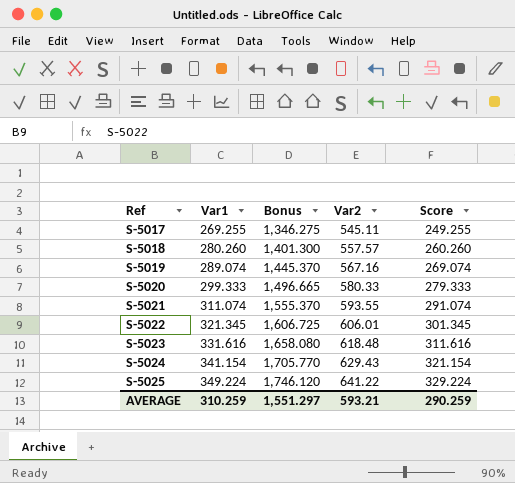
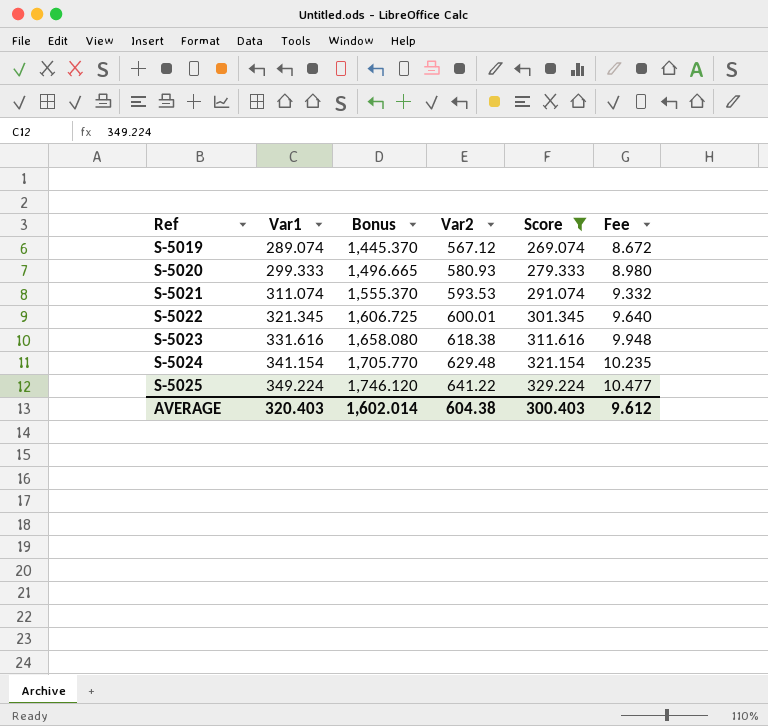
filter: none -> Score >= 269.074
column Fee | formula: none -> [Var1] * 0.03
S-5019 | Var2: 567.16 -> 567.12
S-5020 | Var2: 580.33 -> 580.93
S-5021 | Var2: 593.55 -> 593.53
S-5022 | Var2: 606.01 -> 600.01
S-5023 | Var2: 618.48 -> 618.38
S-5024 | Var2: 629.43 -> 629.48
AVERAGE | Var1: 310.259 -> 320.403
AVERAGE | Bonus: 1,551.297 -> 1,602.014
AVERAGE | Var2: 593.21 -> 604.38
AVERAGE | Score: 290.259 -> 300.403

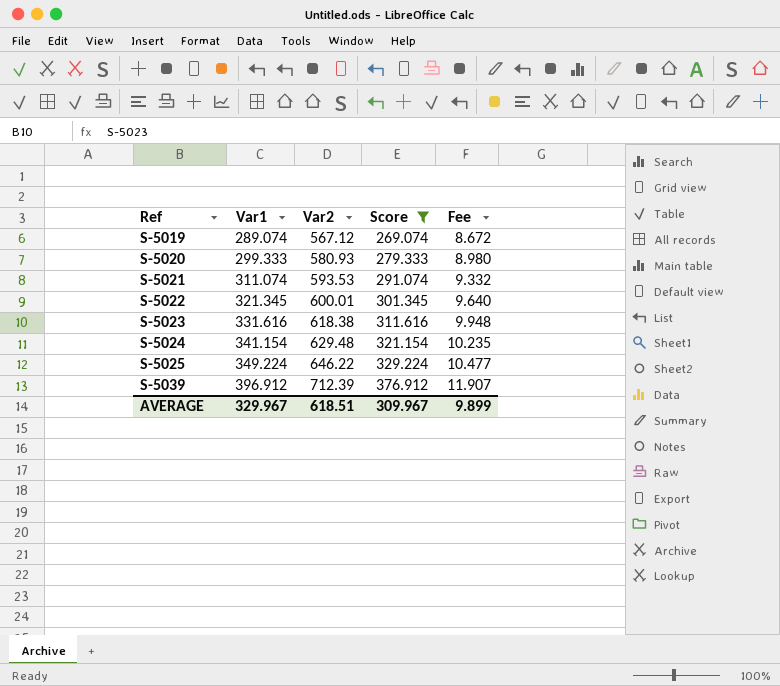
column Bonus | formula: [Var1] * 5 -> none
S-5025 | Var2: 641.22 -> 646.22
row S-5039: none -> 396.912 | 712.39 | 376.912 | 11.907
AVERAGE | Var1: 320.403 -> 329.967
AVERAGE | Var2: 604.38 -> 618.51
AVERAGE | Score: 300.403 -> 309.967
AVERAGE | Fee: 9.612 -> 9.899

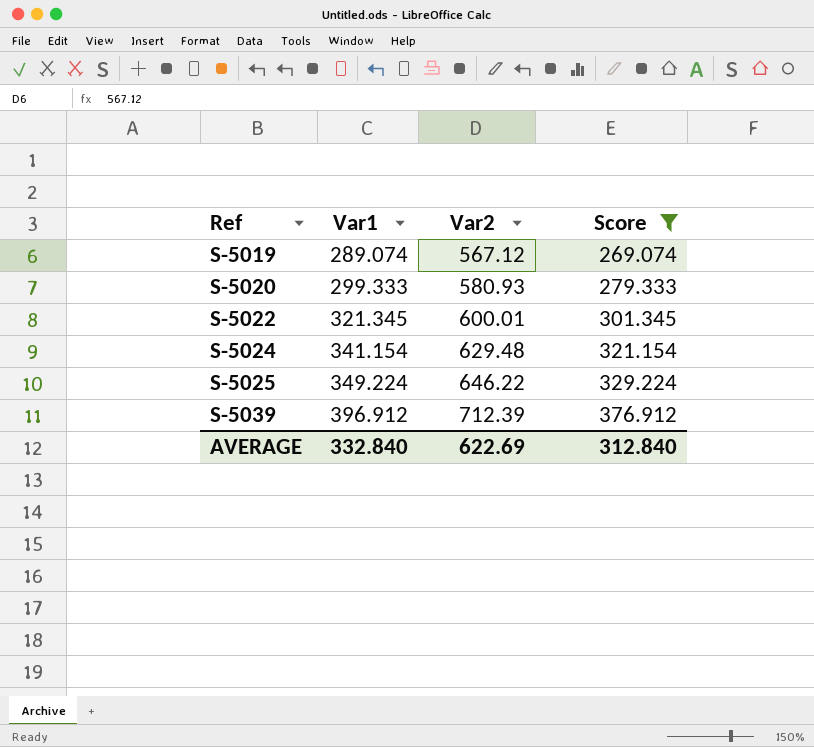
column Fee | formula: [Var1] * 0.03 -> none
row S-5021: 311.074 | 593.53 | 291.074 | 9.332 -> none
row S-5023: 331.616 | 618.38 | 311.616 | 9.948 -> none
AVERAGE | Var1: 329.967 -> 332.840
AVERAGE | Var2: 618.51 -> 622.69
AVERAGE | Score: 309.967 -> 312.840

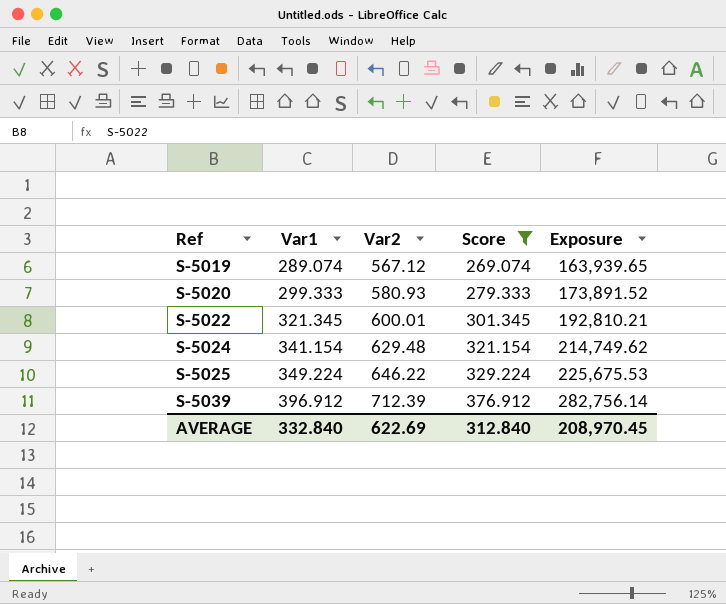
column Exposure | formula: none -> [Var1] * [Var2]

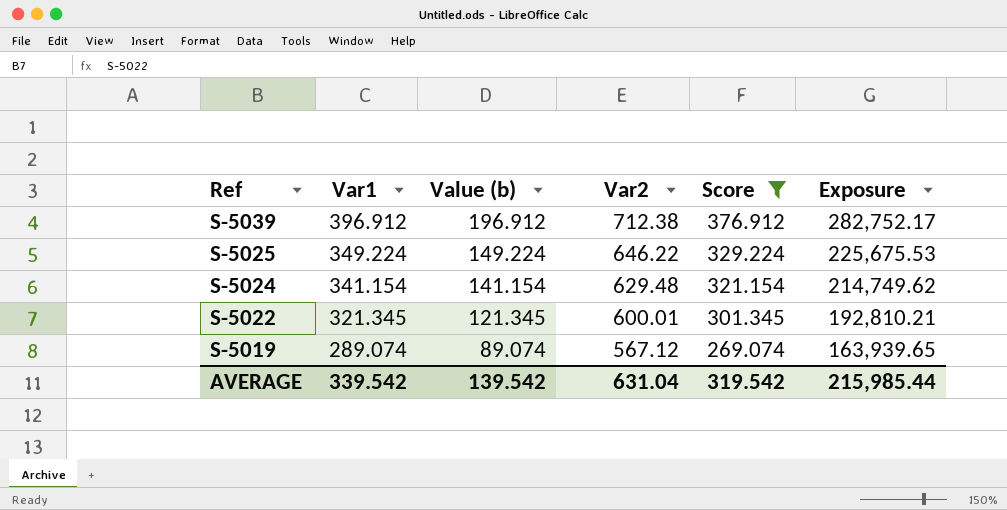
row order: Ref ascending -> Ref descending
column Value (b) | formula: none -> [Var1] - 200
row S-5020: 299.333 | 580.93 | 279.333 | 173,891.52 -> none
S-5039 | Var2: 712.39 -> 712.38
S-5039 | Exposure: 282,756.14 -> 282,752.17
AVERAGE | Var1: 332.840 -> 339.542
AVERAGE | Var2: 622.69 -> 631.04
AVERAGE | Score: 312.840 -> 319.542
AVERAGE | Exposure: 208,970.45 -> 215,985.44

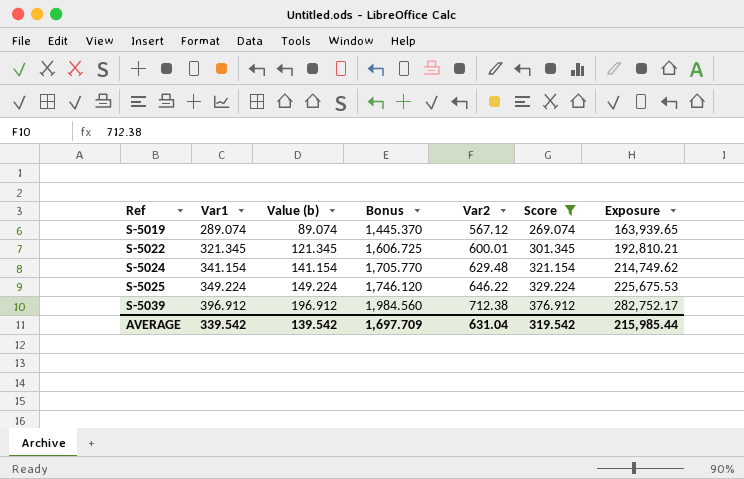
row order: Ref descending -> Ref ascending
column Bonus | formula: none -> [Var1] * 5

